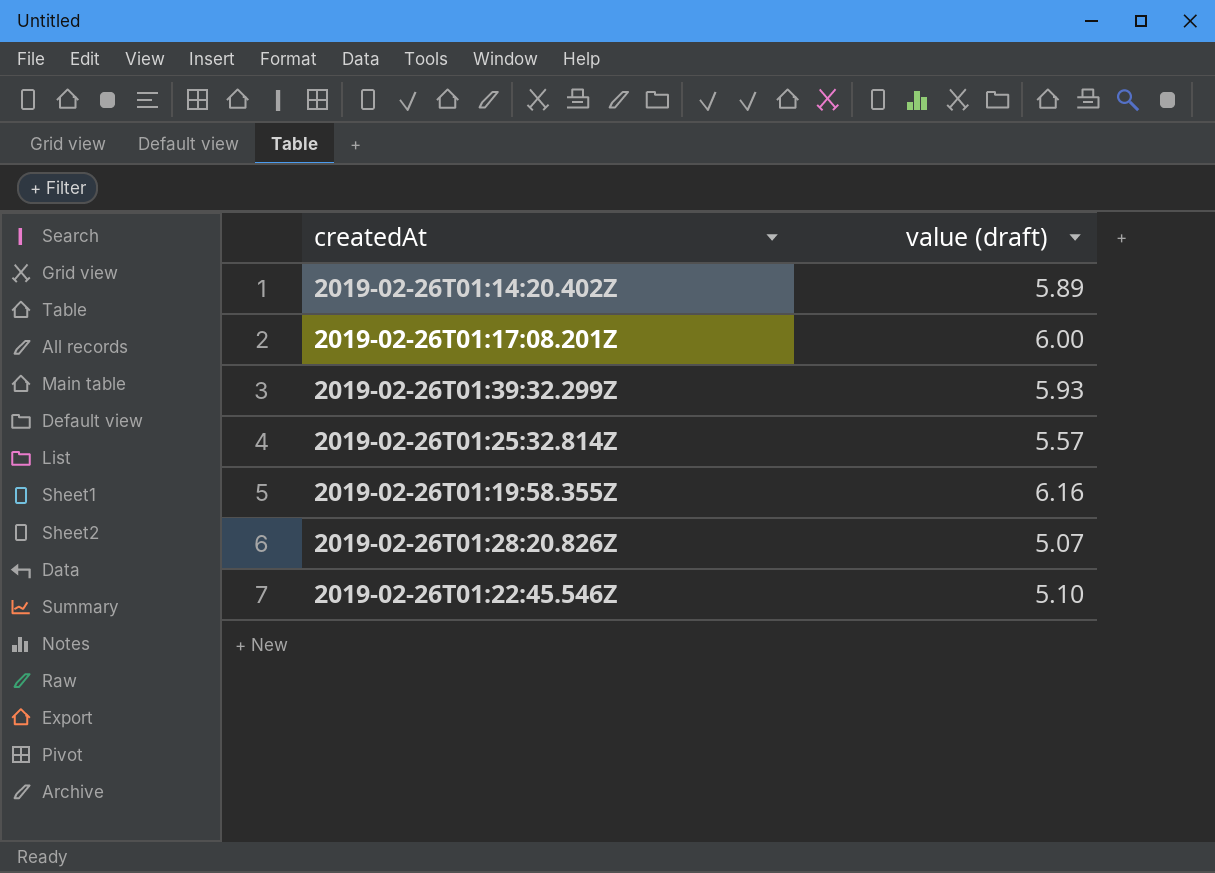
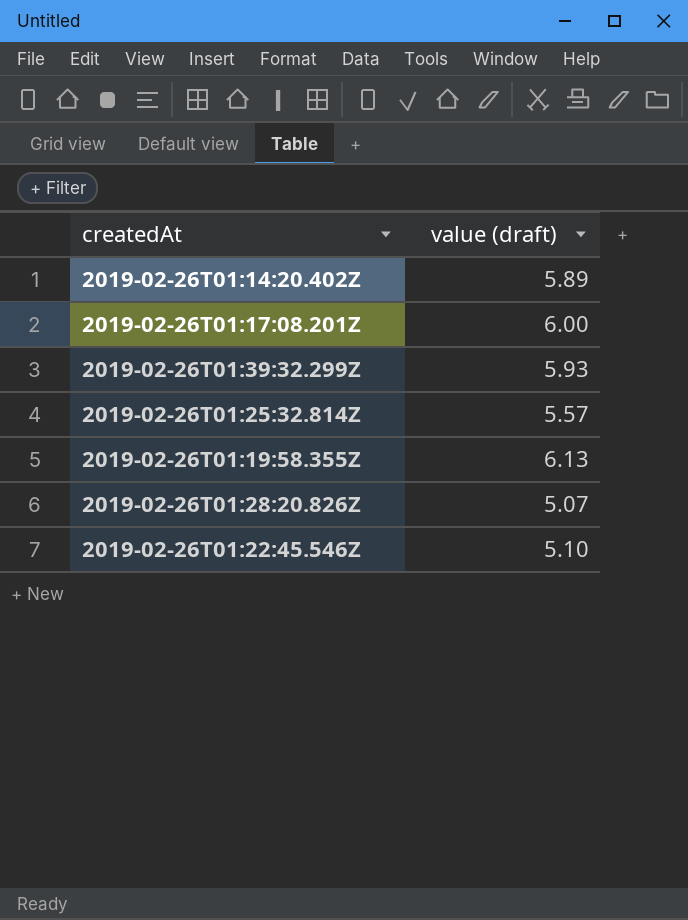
2019-02-26T01:19:58.355Z | value (draft): 6.16 -> 6.13

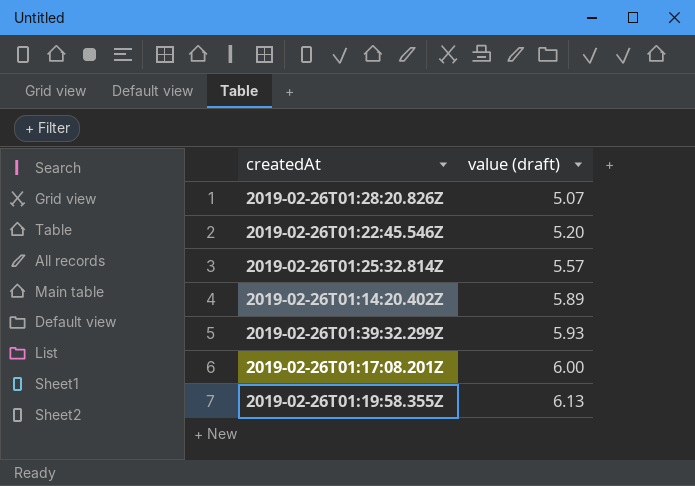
row order: none -> value (draft) ascending
2019-02-26T01:22:45.546Z | value (draft): 5.10 -> 5.20

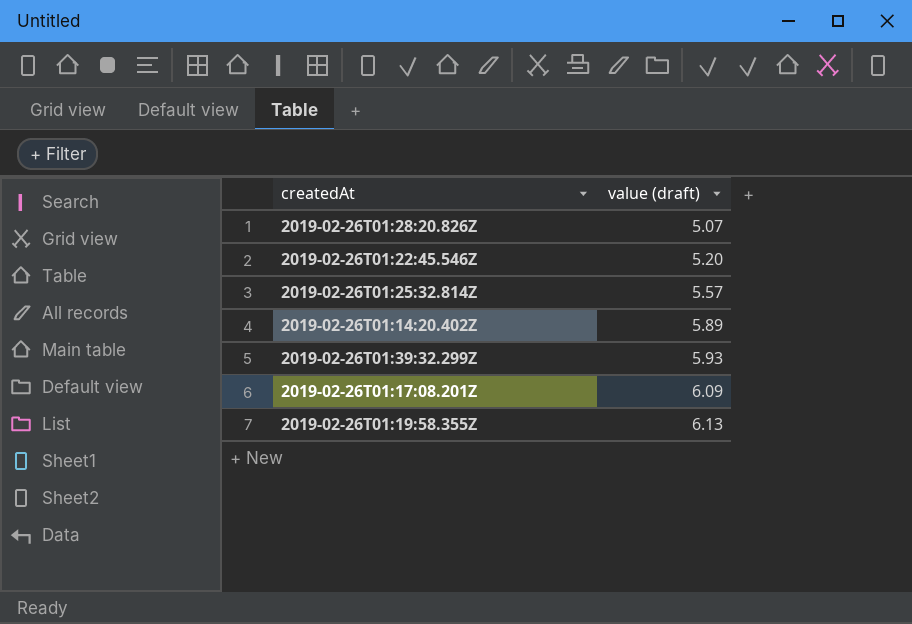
2019-02-26T01:17:08.201Z | value (draft): 6.00 -> 6.09

